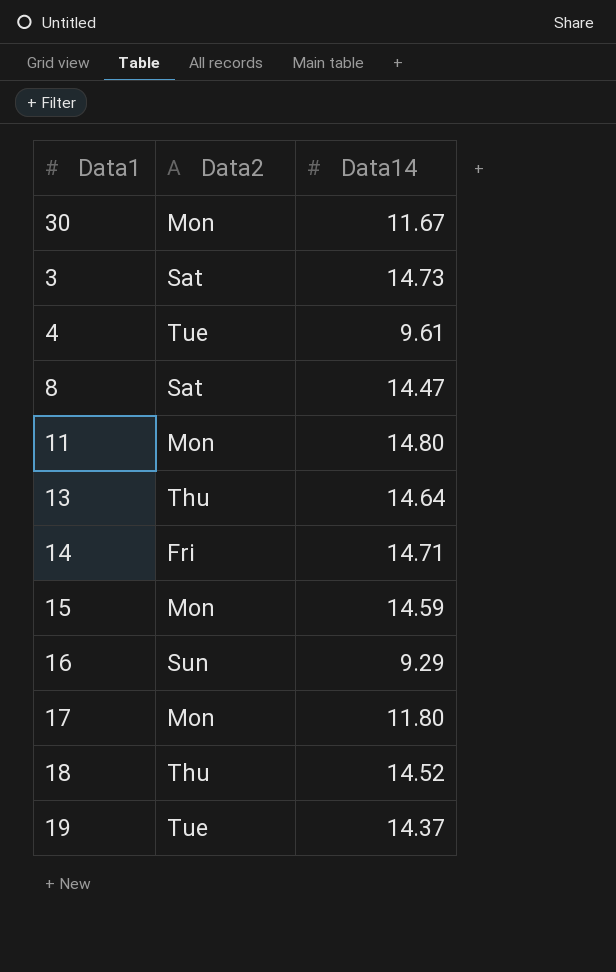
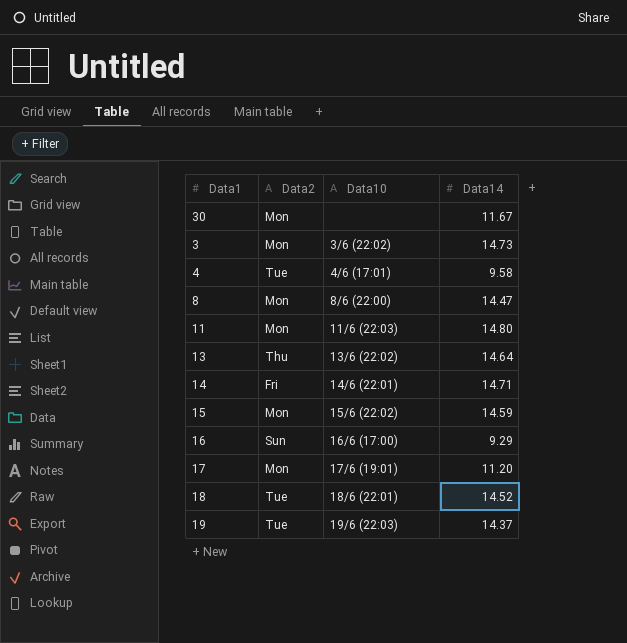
column Data10 | position: none -> 3
3 | Data2: Sat -> Mon
4 | Data14: 9.61 -> 9.58
8 | Data2: Sat -> Mon
17 | Data14: 11.80 -> 11.20
18 | Data2: Thu -> Tue

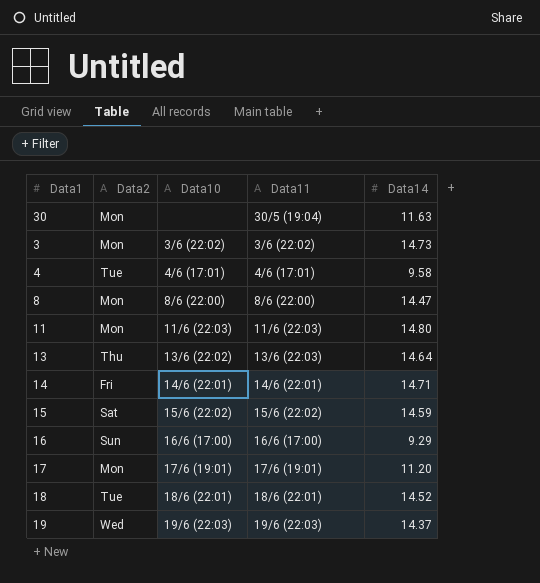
column Data11 | position: none -> 4
30 | Data14: 11.67 -> 11.63
15 | Data2: Mon -> Sat
19 | Data2: Tue -> Wed

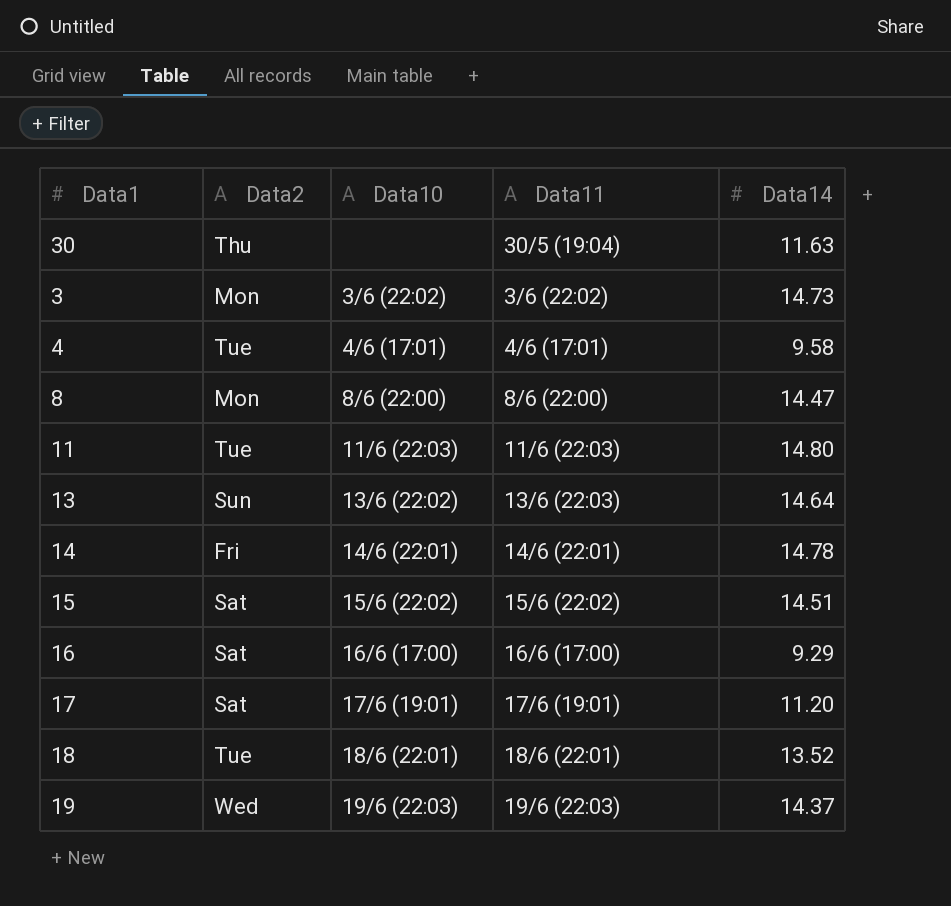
30 | Data2: Mon -> Thu
11 | Data2: Mon -> Tue
13 | Data2: Thu -> Sun
14 | Data14: 14.71 -> 14.78
15 | Data14: 14.59 -> 14.51
16 | Data2: Sun -> Sat
17 | Data2: Mon -> Sat
18 | Data14: 14.52 -> 13.52

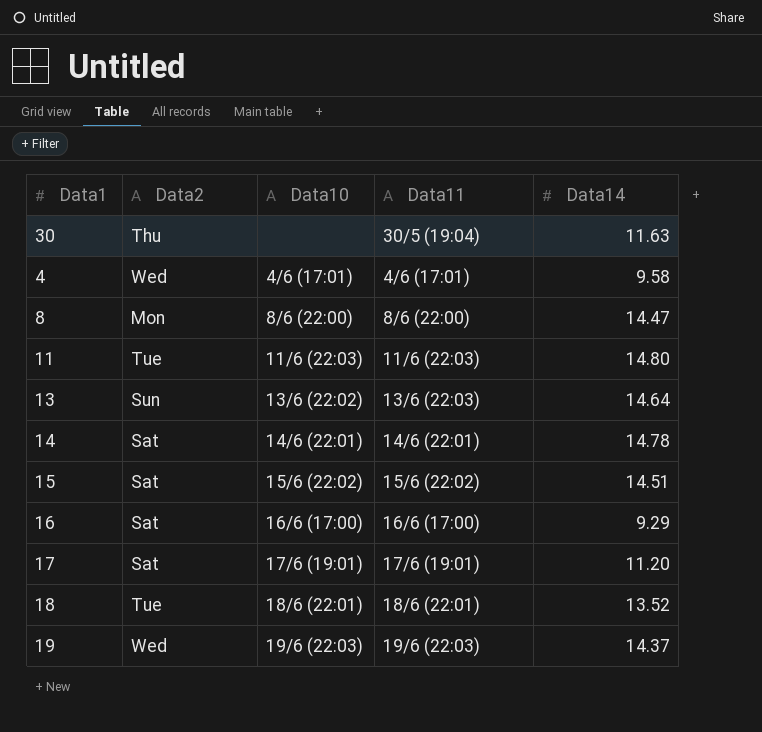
row 3: Mon | 3/6 (22:02) | 3/6 (22:02) | 14.73 -> none
4 | Data2: Tue -> Wed
14 | Data2: Fri -> Sat

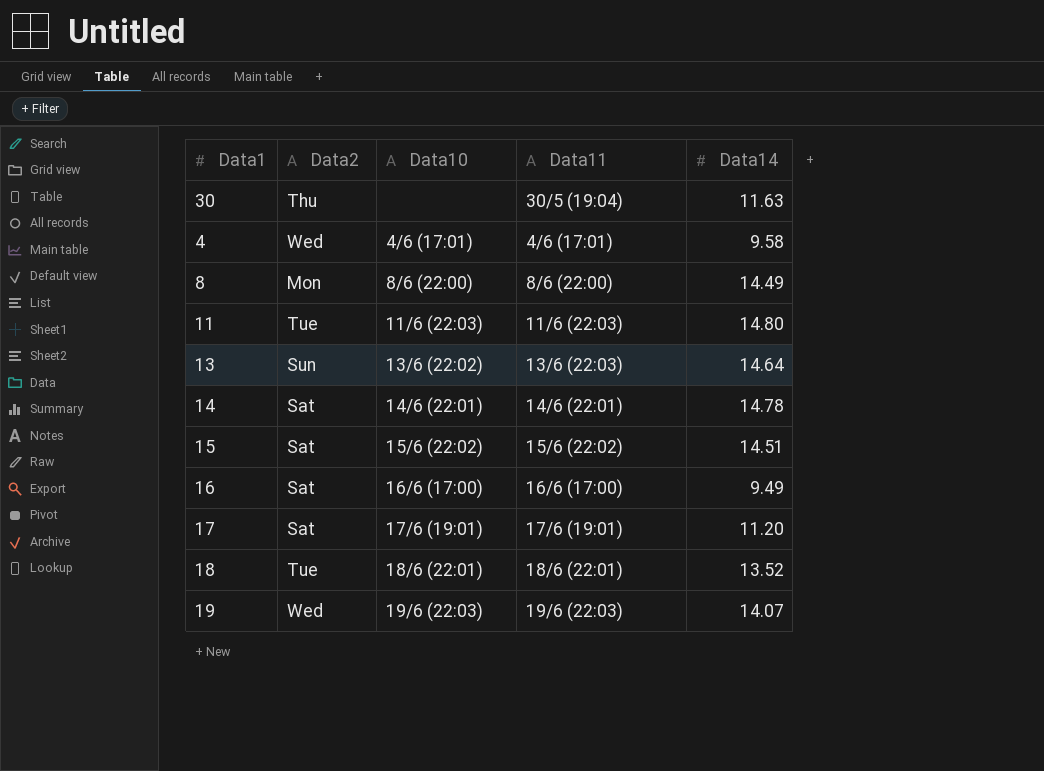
8 | Data14: 14.47 -> 14.49
16 | Data14: 9.29 -> 9.49
19 | Data14: 14.37 -> 14.07

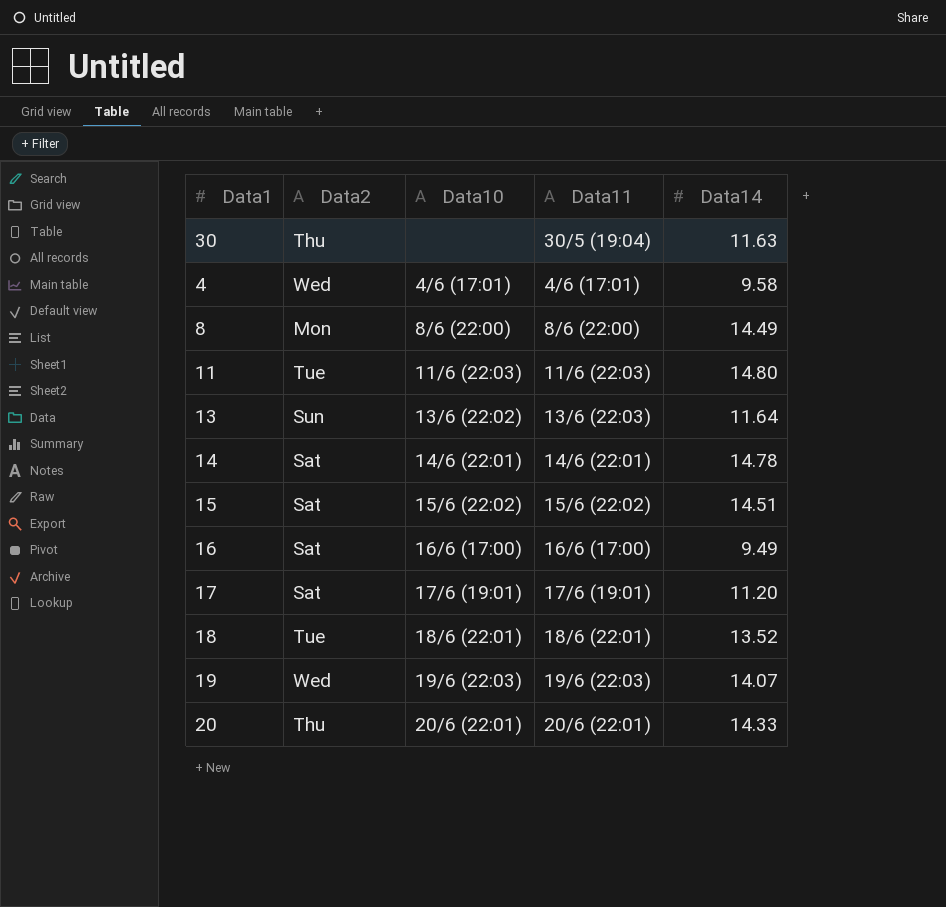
13 | Data14: 14.64 -> 11.64
row 20: none -> Thu | 20/6 (22:01) | 20/6 (22:01) | 14.33

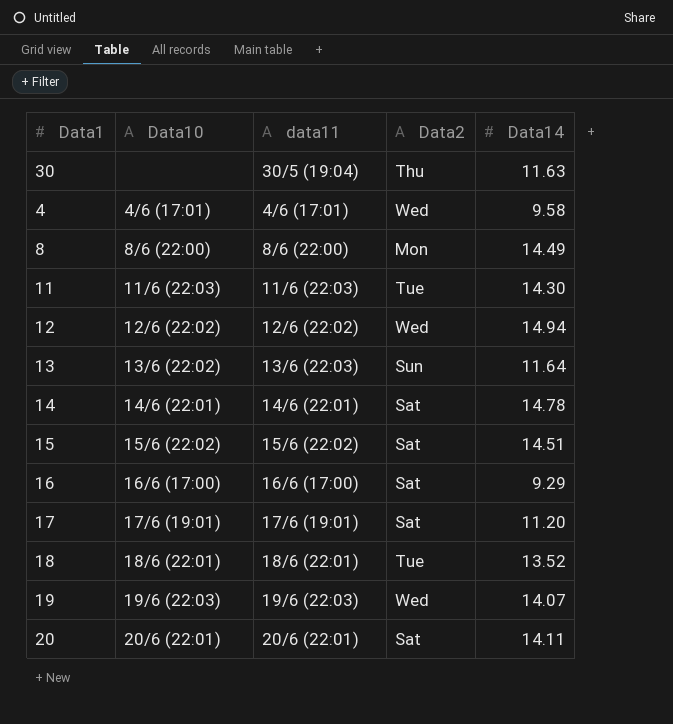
column name: Data11 -> data11
column Data2 | position: 2 -> 4
11 | Data14: 14.80 -> 14.30
row 12: none -> 12/6 (22:02) | 12/6 (22:02) | Wed | 14.94
16 | Data14: 9.49 -> 9.29
20 | Data2: Thu -> Sat
20 | Data14: 14.33 -> 14.11

